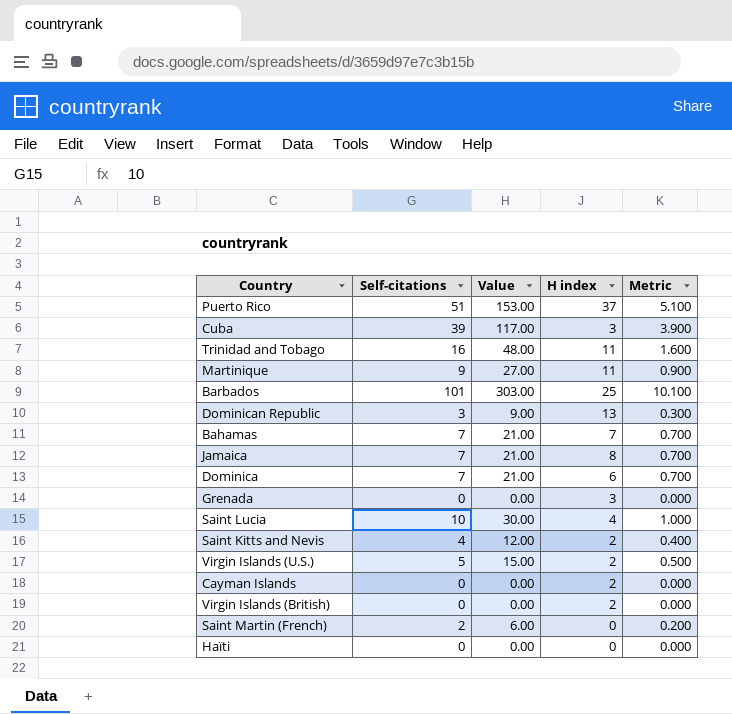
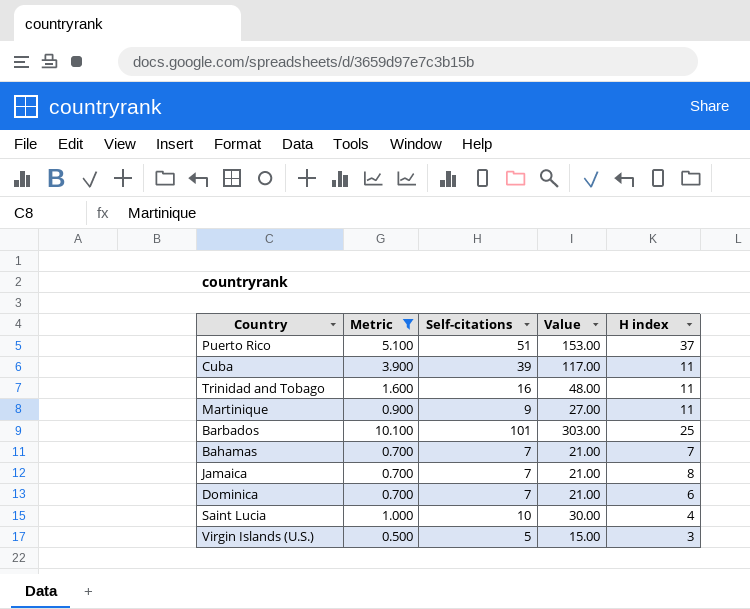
filter: none -> Metric >= 0.500
column Metric | position: 5 -> 2
Cuba | H index: 3 -> 11
Virgin Islands (U.S.) | H index: 2 -> 3

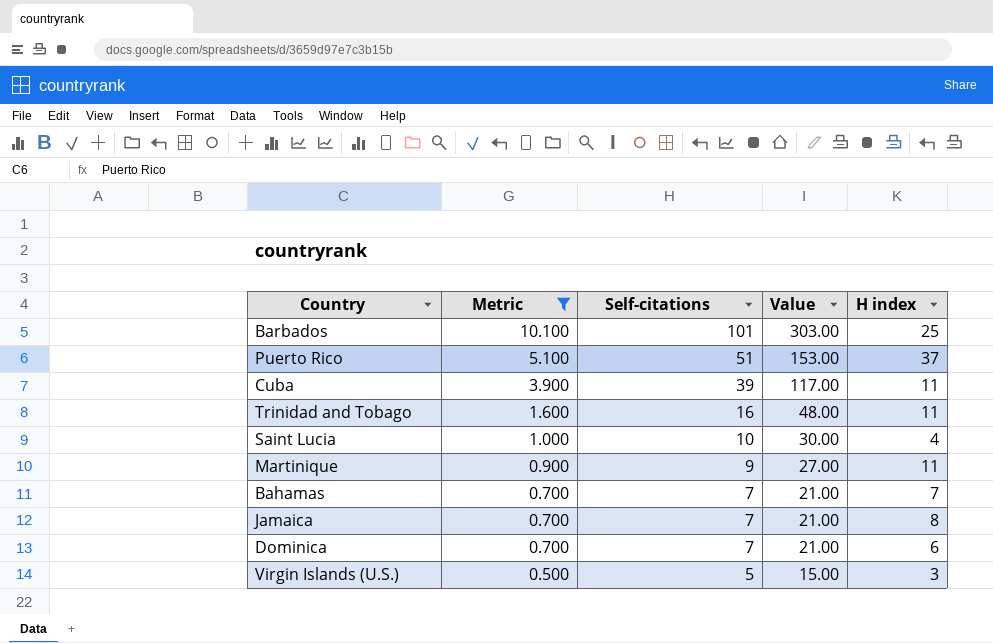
row order: none -> Metric descending

